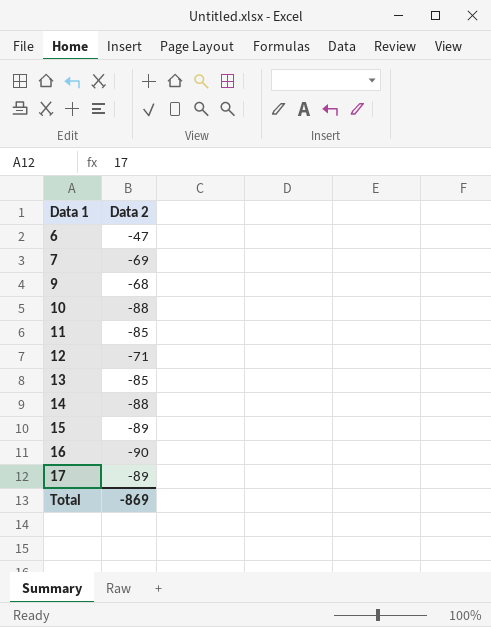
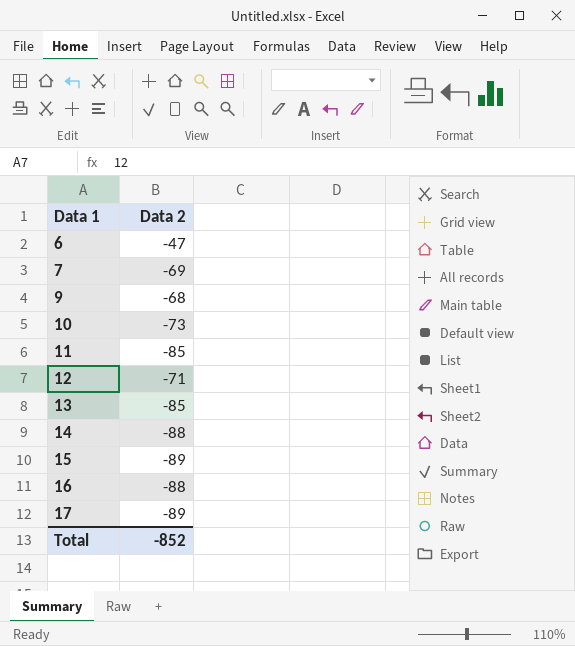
10 | Data 2: -88 -> -73
16 | Data 2: -90 -> -88
Total | Data 2: -869 -> -852

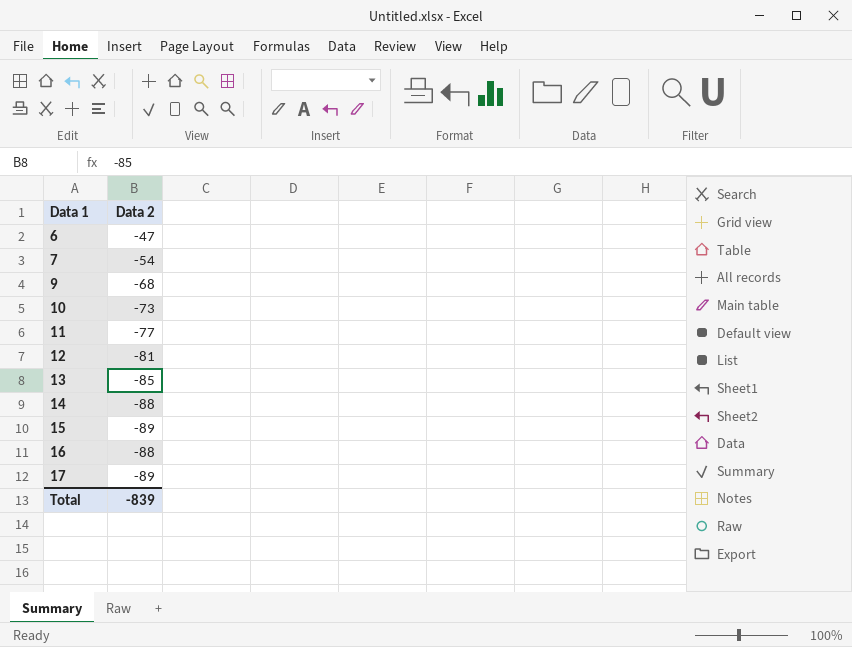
7 | Data 2: -69 -> -54
11 | Data 2: -85 -> -77
12 | Data 2: -71 -> -81
Total | Data 2: -852 -> -839

